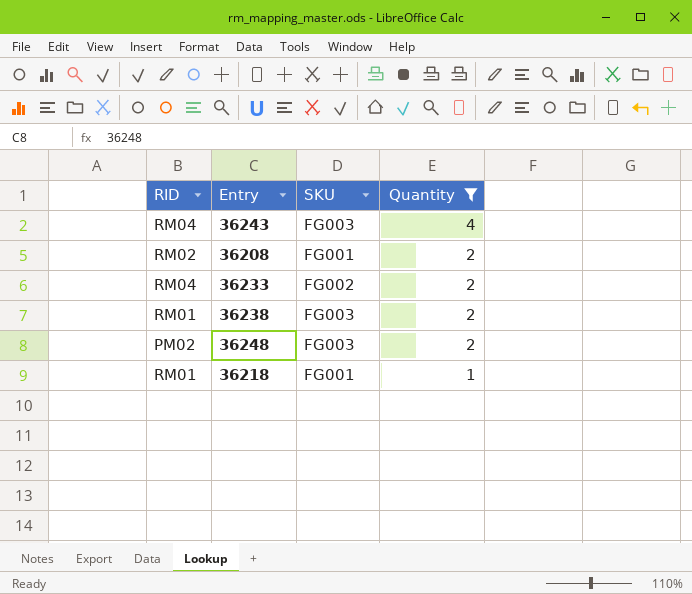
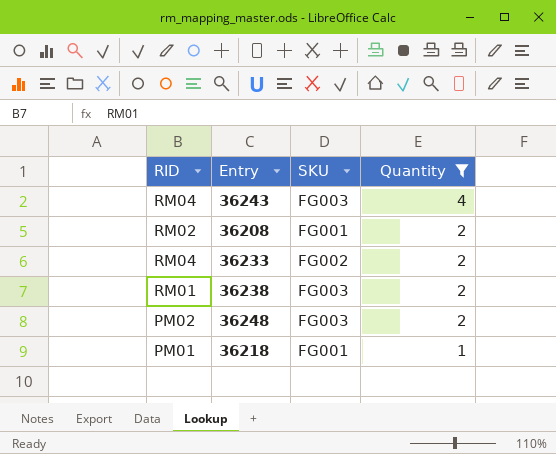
36218 | RID: RM01 -> PM01

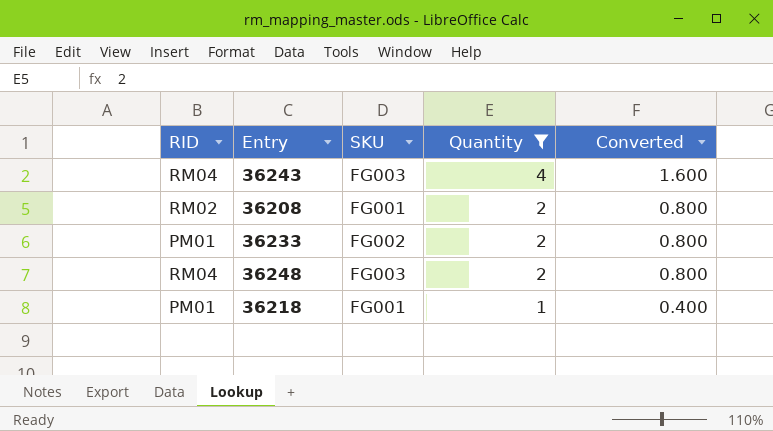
column Converted | formula: none -> [Quantity] * 0.4
row 36238: RM01 | FG003 | 2 -> none
36233 | RID: RM04 -> PM01
36248 | RID: PM02 -> RM04

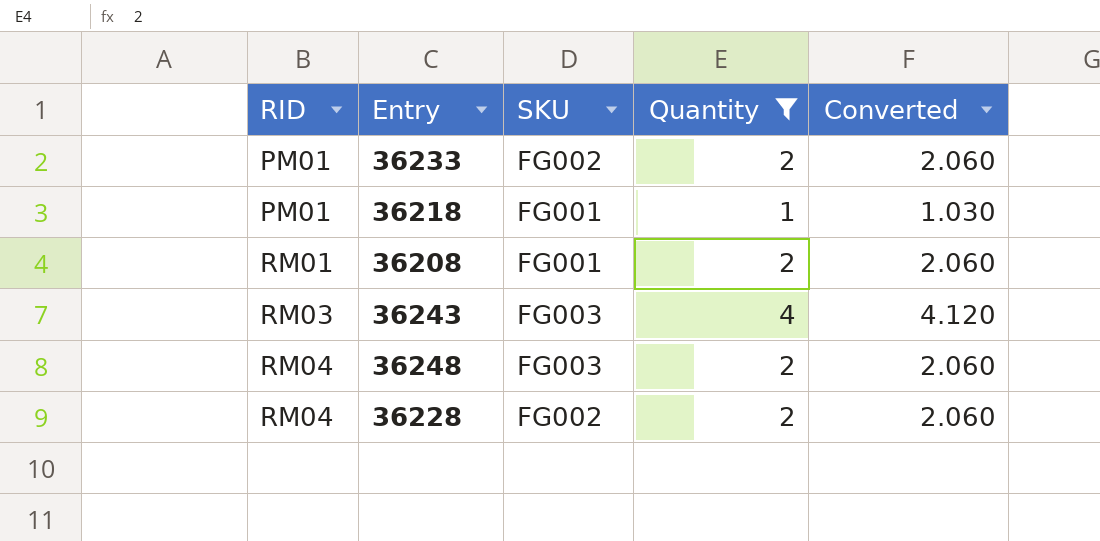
row order: Quantity descending -> RID ascending
column Converted | formula: [Quantity] * 0.4 -> [Quantity] * 1.03
36208 | RID: RM02 -> RM01
36243 | RID: RM04 -> RM03
row 36228: none -> RM04 | FG002 | 2 | 2.060

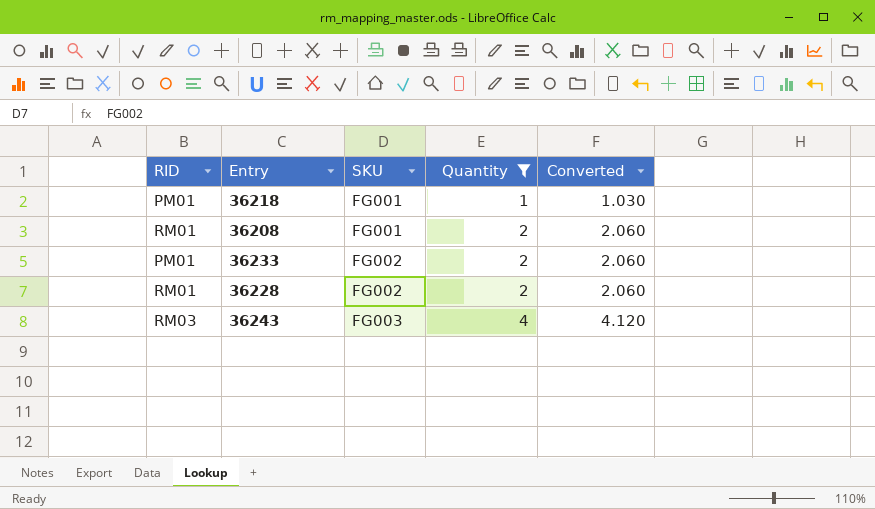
row order: RID ascending -> SKU ascending
row 36248: RM04 | FG003 | 2 | 2.060 -> none
36228 | RID: RM04 -> RM01

